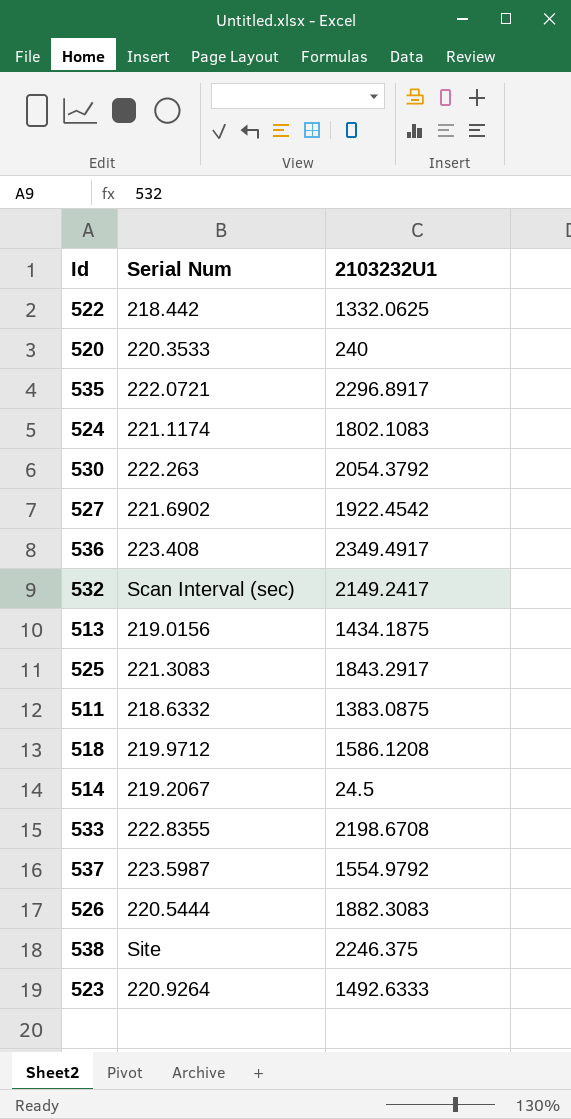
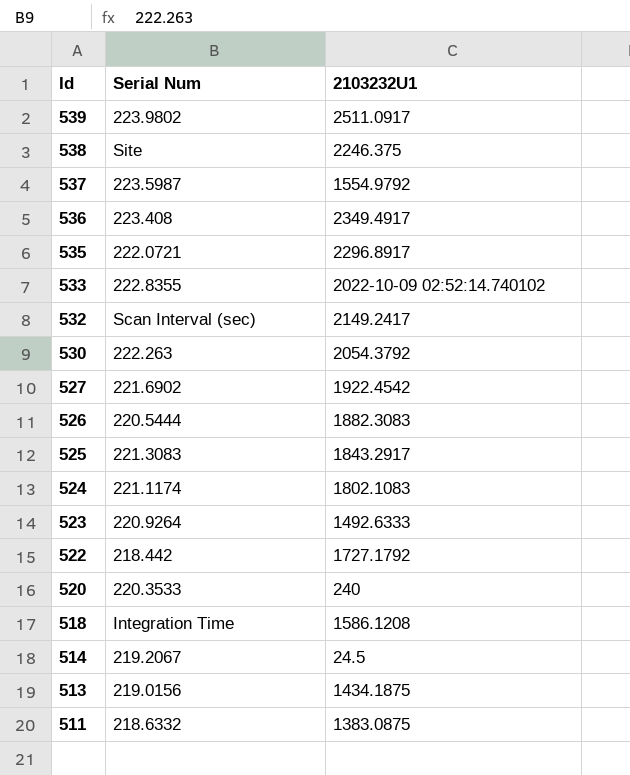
row order: none -> Id descending
row 539: none -> 223.9802 | 2511.0917
533 | 2103232U1: 2198.6708 -> 2022-10-09 02:52:14.740102
522 | 2103232U1: 1332.0625 -> 1727.1792
518 | Serial Num: 219.9712 -> Integration Time

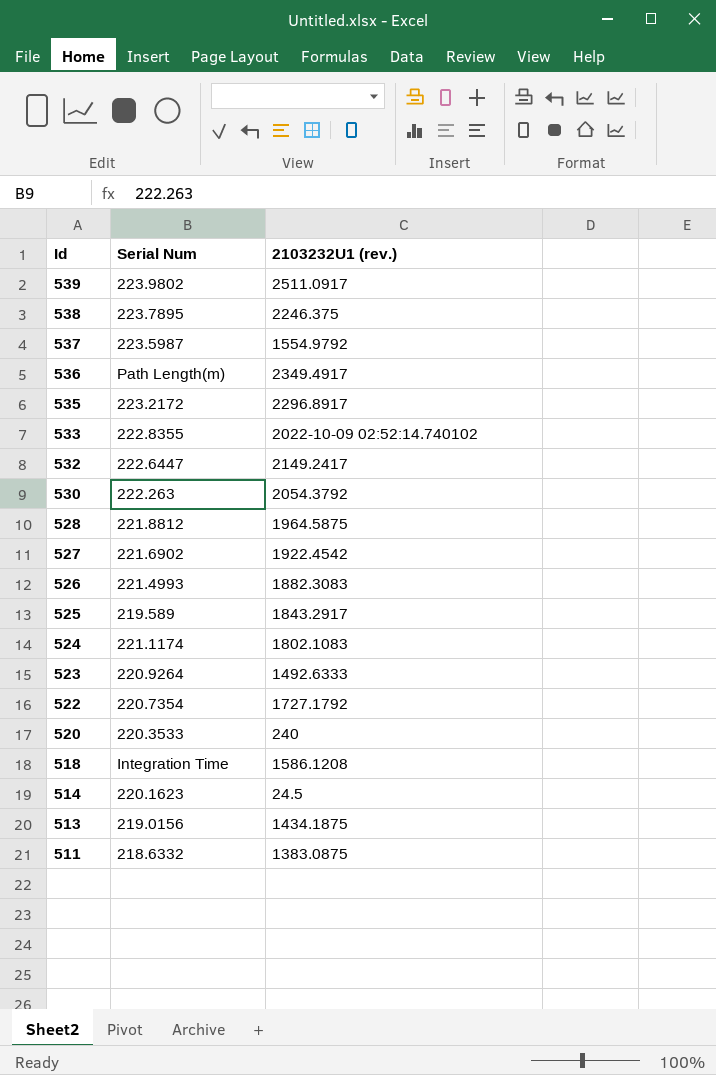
column name: 2103232U1 -> 2103232U1 (rev.)
538 | Serial Num: Site -> 223.7895
536 | Serial Num: 223.408 -> Path Length(m)
535 | Serial Num: 222.0721 -> 223.2172
532 | Serial Num: Scan Interval (sec) -> 222.6447
row 528: none -> 221.8812 | 1964.5875
526 | Serial Num: 220.5444 -> 221.4993
525 | Serial Num: 221.3083 -> 219.589
522 | Serial Num: 218.442 -> 220.7354
514 | Serial Num: 219.2067 -> 220.1623

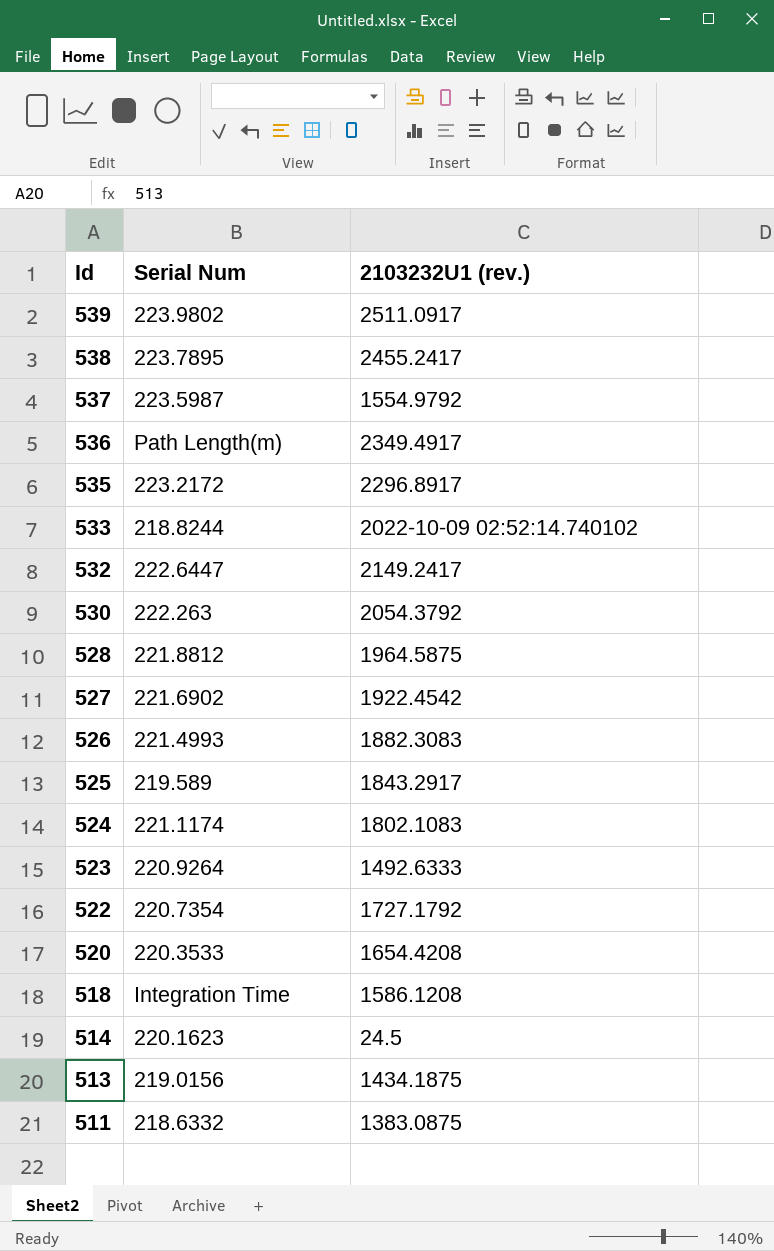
538 | 2103232U1 (rev.): 2246.375 -> 2455.2417
533 | Serial Num: 222.8355 -> 218.8244
520 | 2103232U1 (rev.): 240 -> 1654.4208

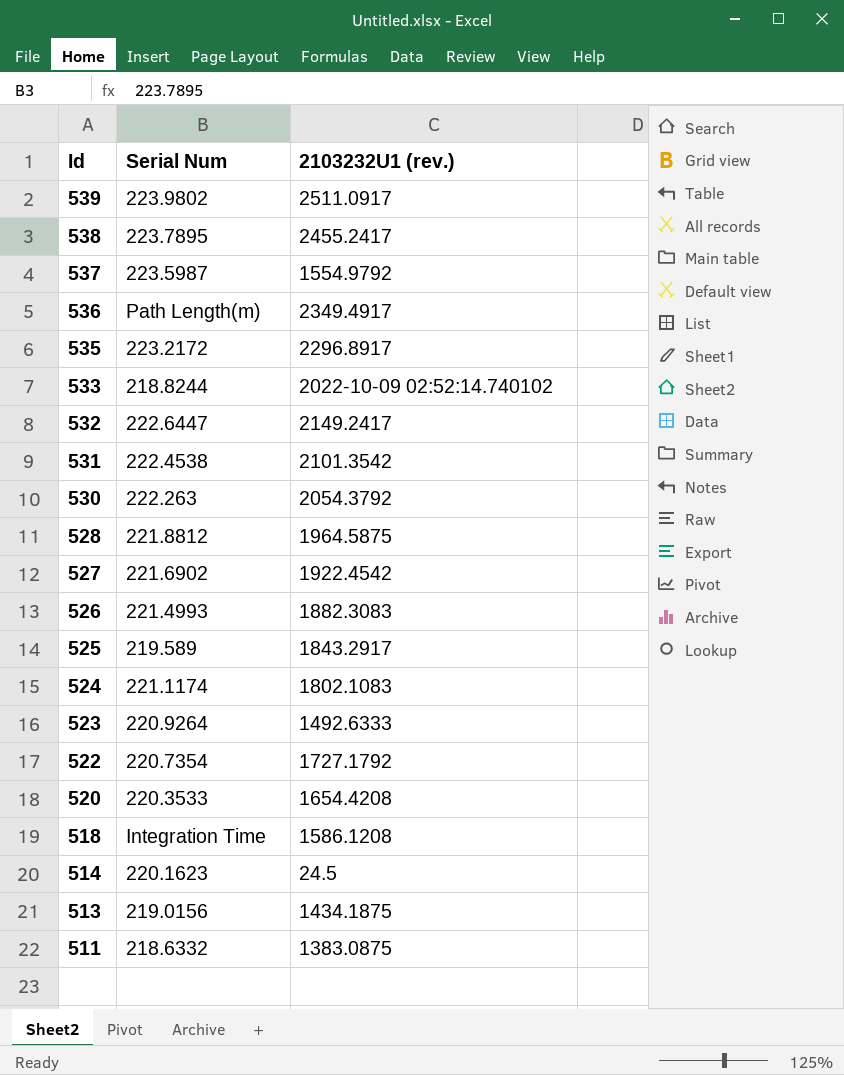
row 531: none -> 222.4538 | 2101.3542

